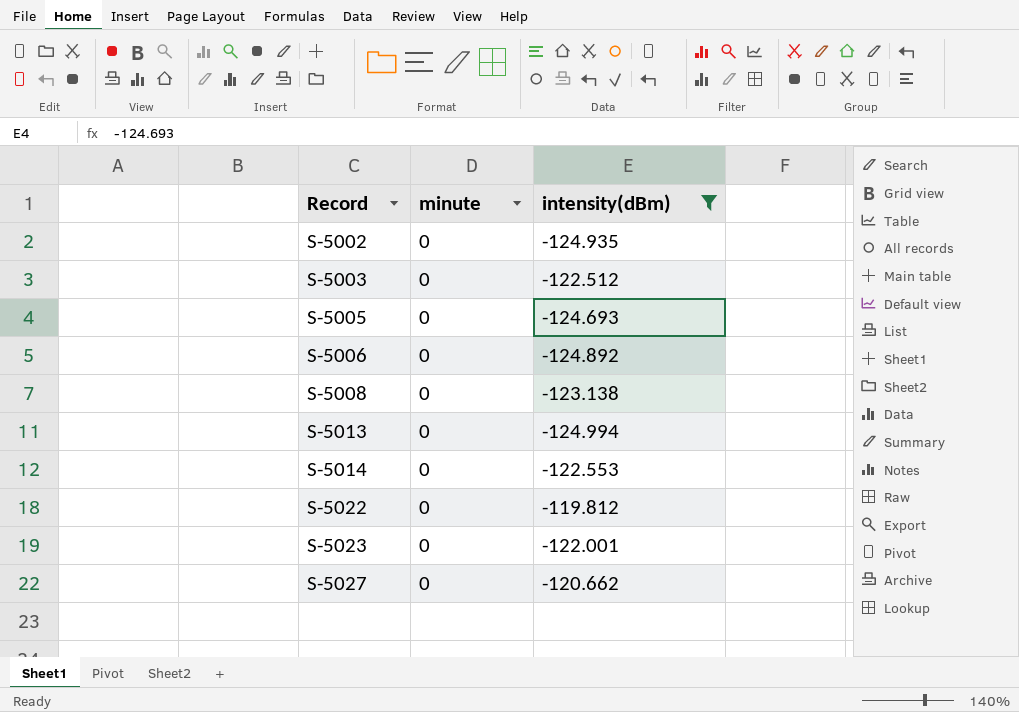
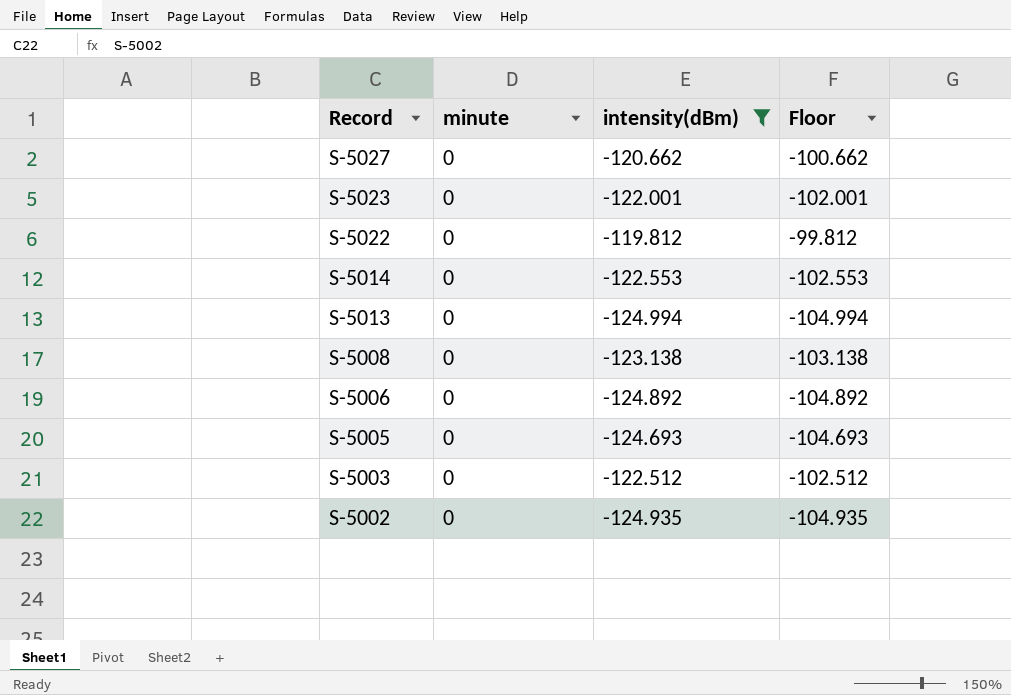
row order: Record ascending -> Record descending
column Floor | formula: none -> [intensity(dBm)] + 20

